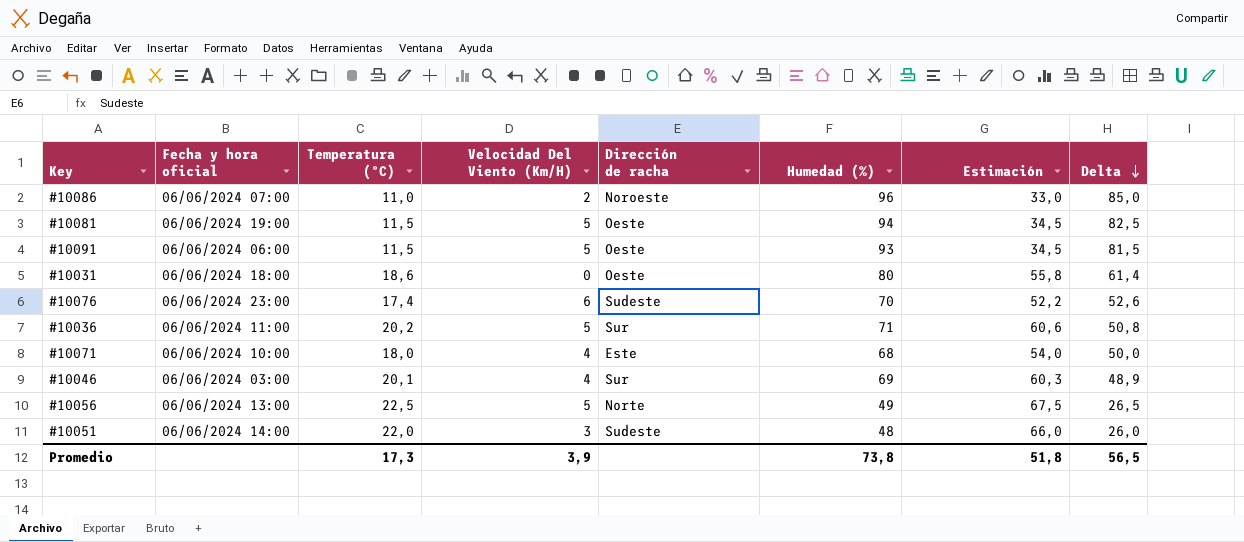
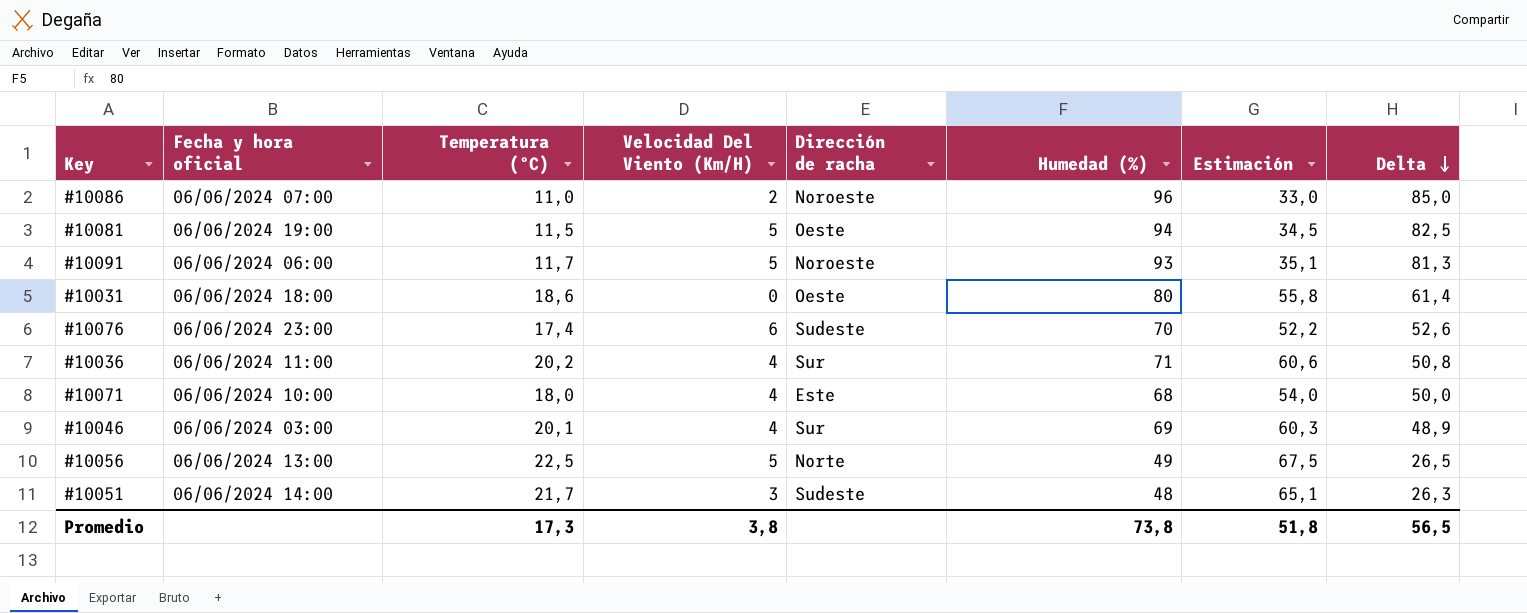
#10091 | Temperatura (ºC): 11,5 -> 11,7
#10091 | Dirección de racha: Oeste -> Noroeste
#10091 | Estimación: 34,5 -> 35,1
#10091 | Delta: 81,5 -> 81,3
#10036 | Velocidad Del Viento (Km/H): 5 -> 4
#10051 | Temperatura (ºC): 22,0 -> 21,7
#10051 | Estimación: 66,0 -> 65,1
#10051 | Delta: 26,0 -> 26,3
Promedio | Velocidad Del Viento (Km/H): 3,9 -> 3,8

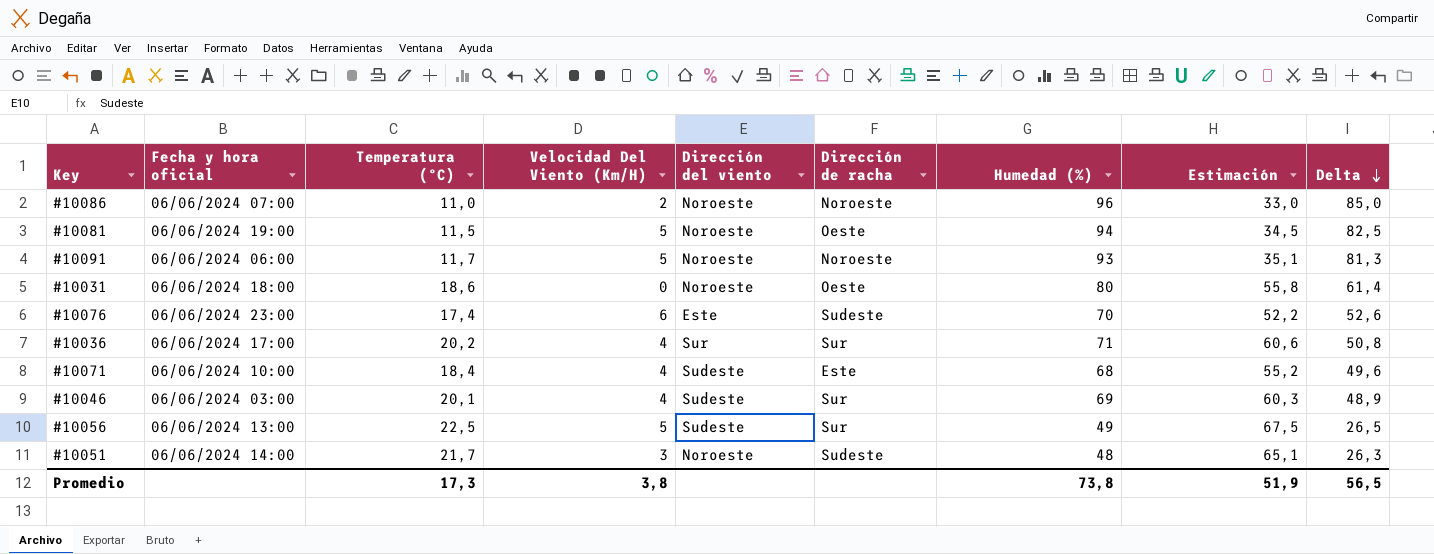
column Dirección del viento | position: none -> 5
#10036 | Fecha y hora oficial: 06/06/2024 11:00 -> 06/06/2024 17:00
#10071 | Temperatura (ºC): 18,0 -> 18,4
#10071 | Estimación: 54,0 -> 55,2
#10071 | Delta: 50,0 -> 49,6
#10056 | Dirección de racha: Norte -> Sur
Promedio | Estimación: 51,8 -> 51,9

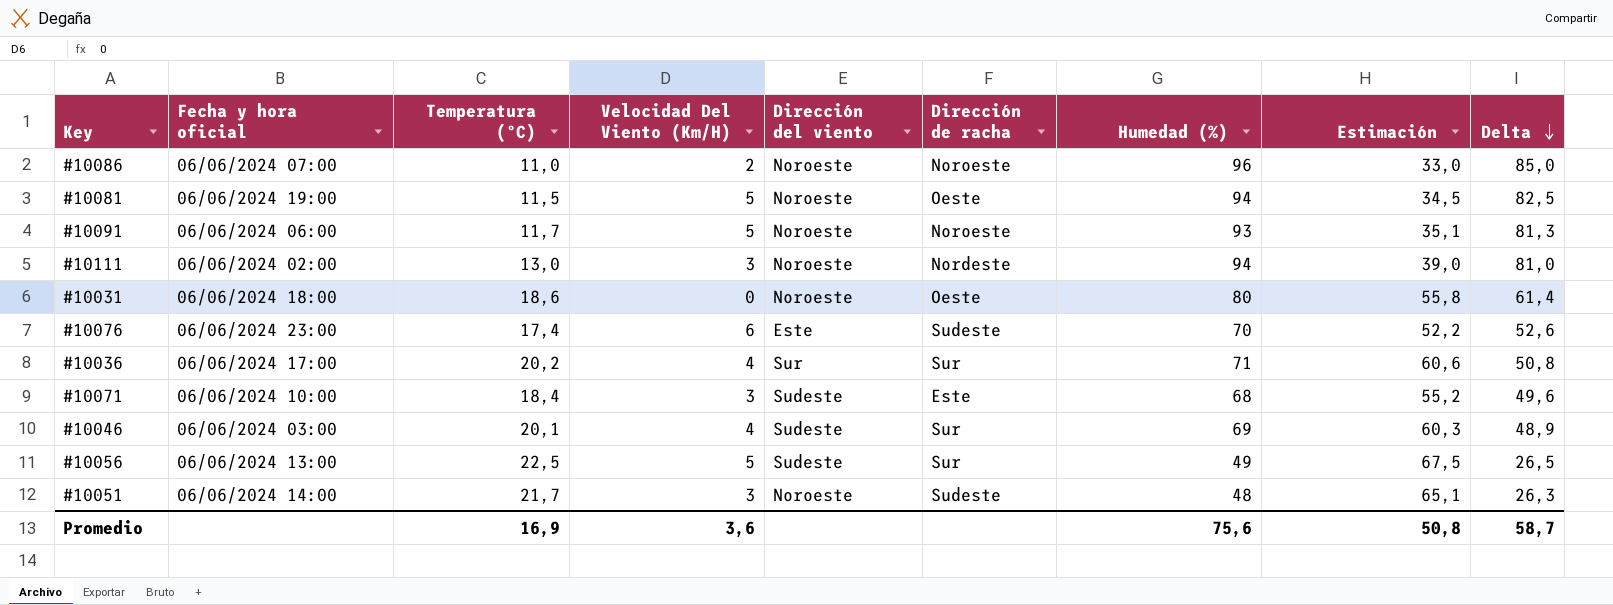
row #10111: none -> 06/06/2024 02:00 | 13,0 | 3 | Noroeste | Nordeste | 94 | 39,0 | 81,0
#10071 | Velocidad Del Viento (Km/H): 4 -> 3
Promedio | Temperatura (ºC): 17,3 -> 16,9
Promedio | Velocidad Del Viento (Km/H): 3,8 -> 3,6
Promedio | Humedad (%): 73,8 -> 75,6
Promedio | Estimación: 51,9 -> 50,8
Promedio | Delta: 56,5 -> 58,7

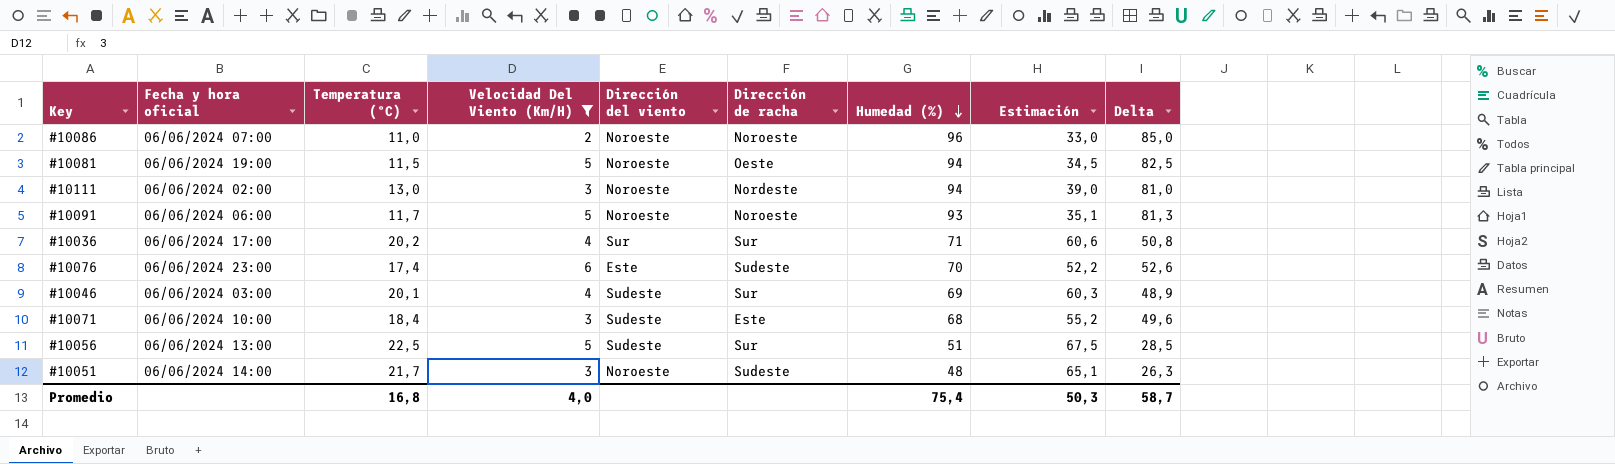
filter: none -> Velocidad Del Viento (Km/H) != 0
row order: Delta descending -> Humedad (%) descending
#10056 | Humedad (%): 49 -> 51
#10056 | Delta: 26,5 -> 28,5
Promedio | Temperatura (ºC): 16,9 -> 16,8
Promedio | Velocidad Del Viento (Km/H): 3,6 -> 4,0
Promedio | Humedad (%): 75,6 -> 75,4
Promedio | Estimación: 50,8 -> 50,3

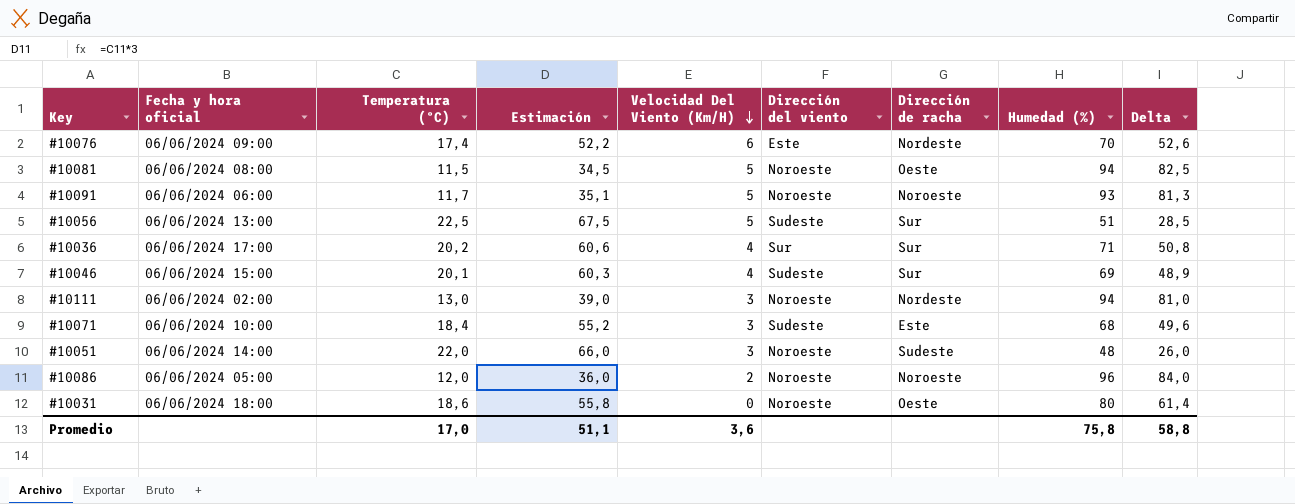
filter: Velocidad Del Viento (Km/H) != 0 -> none
row order: Humedad (%) descending -> Velocidad Del Viento (Km/H) descending
column Estimación | position: 8 -> 4
#10076 | Fecha y hora oficial: 06/06/2024 23:00 -> 06/06/2024 09:00
#10076 | Dirección de racha: Sudeste -> Nordeste
#10081 | Fecha y hora oficial: 06/06/2024 19:00 -> 06/06/2024 08:00
#10046 | Fecha y hora oficial: 06/06/2024 03:00 -> 06/06/2024 15:00
#10051 | Temperatura (ºC): 21,7 -> 22,0
#10051 | Estimación: 65,1 -> 66,0
#10051 | Delta: 26,3 -> 26,0
#10086 | Fecha y hora oficial: 06/06/2024 07:00 -> 06/06/2024 05:00
#10086 | Temperatura (ºC): 11,0 -> 12,0
#10086 | Estimación: 33,0 -> 36,0
#10086 | Delta: 85,0 -> 84,0
Promedio | Temperatura (ºC): 16,8 -> 17,0
Promedio | Estimación: 50,3 -> 51,1
Promedio | Velocidad Del Viento (Km/H): 4,0 -> 3,6
Promedio | Humedad (%): 75,4 -> 75,8
Promedio | Delta: 58,7 -> 58,8

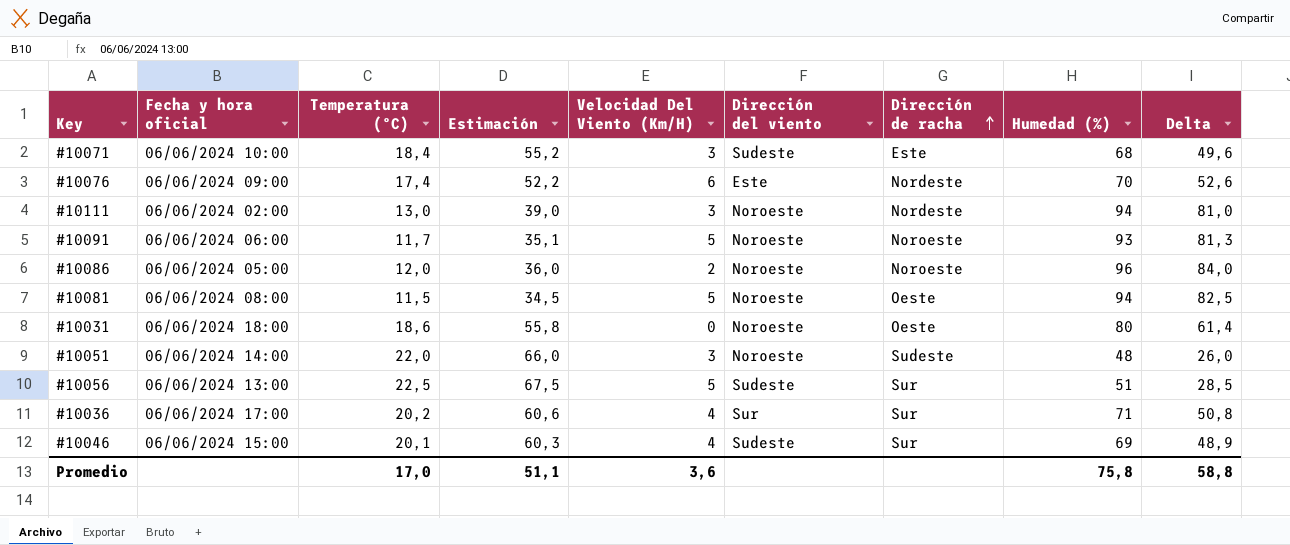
row order: Velocidad Del Viento (Km/H) descending -> Dirección de racha ascending

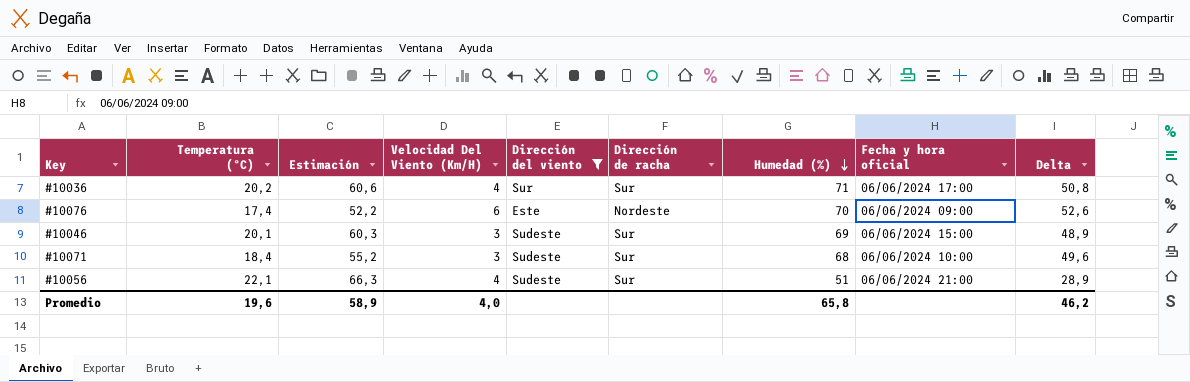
filter: none -> Dirección del viento != Noroeste
row order: Dirección de racha ascending -> Humedad (%) descending
column Fecha y hora oficial | position: 2 -> 8
#10046 | Velocidad Del Viento (Km/H): 4 -> 3
#10071 | Dirección de racha: Este -> Sur
#10056 | Temperatura (ºC): 22,5 -> 22,1
#10056 | Estimación: 67,5 -> 66,3
#10056 | Velocidad Del Viento (Km/H): 5 -> 4
#10056 | Fecha y hora oficial: 06/06/2024 13:00 -> 06/06/2024 21:00
#10056 | Delta: 28,5 -> 28,9
Promedio | Temperatura (ºC): 17,0 -> 19,6
Promedio | Estimación: 51,1 -> 58,9
Promedio | Velocidad Del Viento (Km/H): 3,6 -> 4,0
Promedio | Humedad (%): 75,8 -> 65,8
Promedio | Delta: 58,8 -> 46,2

